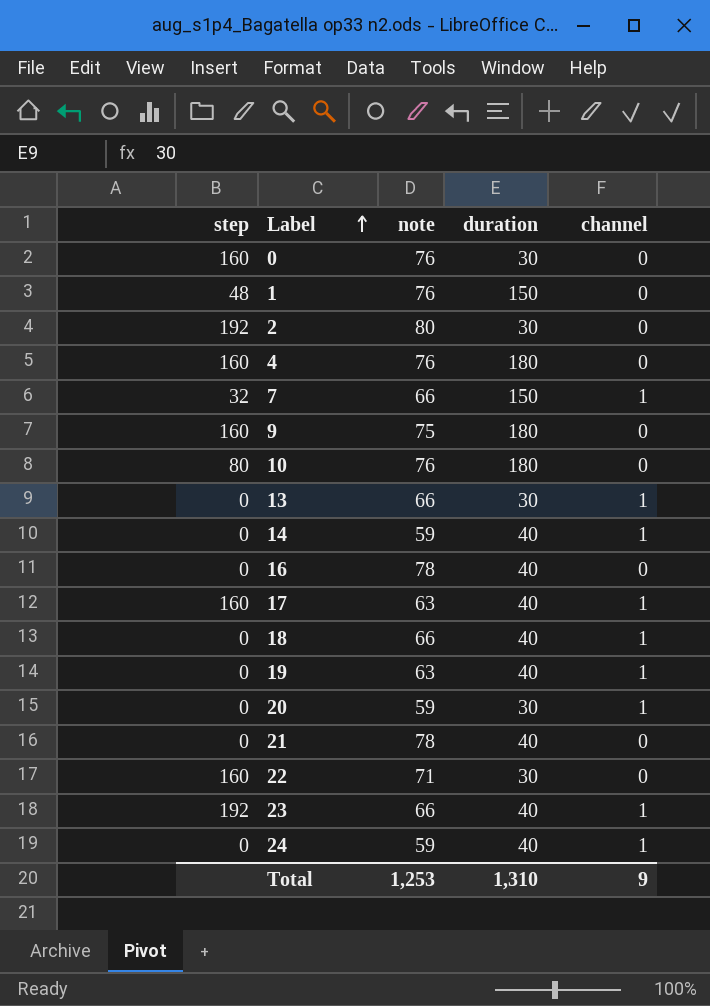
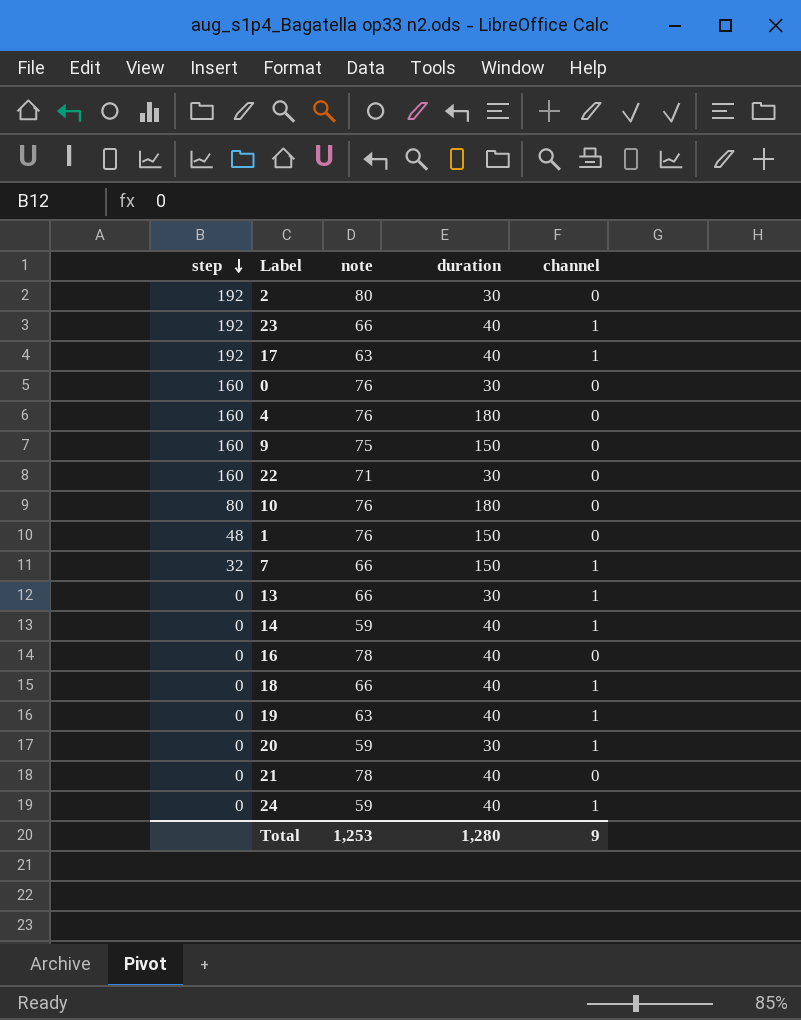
row order: Label ascending -> step descending
17 | step: 160 -> 192
9 | duration: 180 -> 150
Total | duration: 1,310 -> 1,280

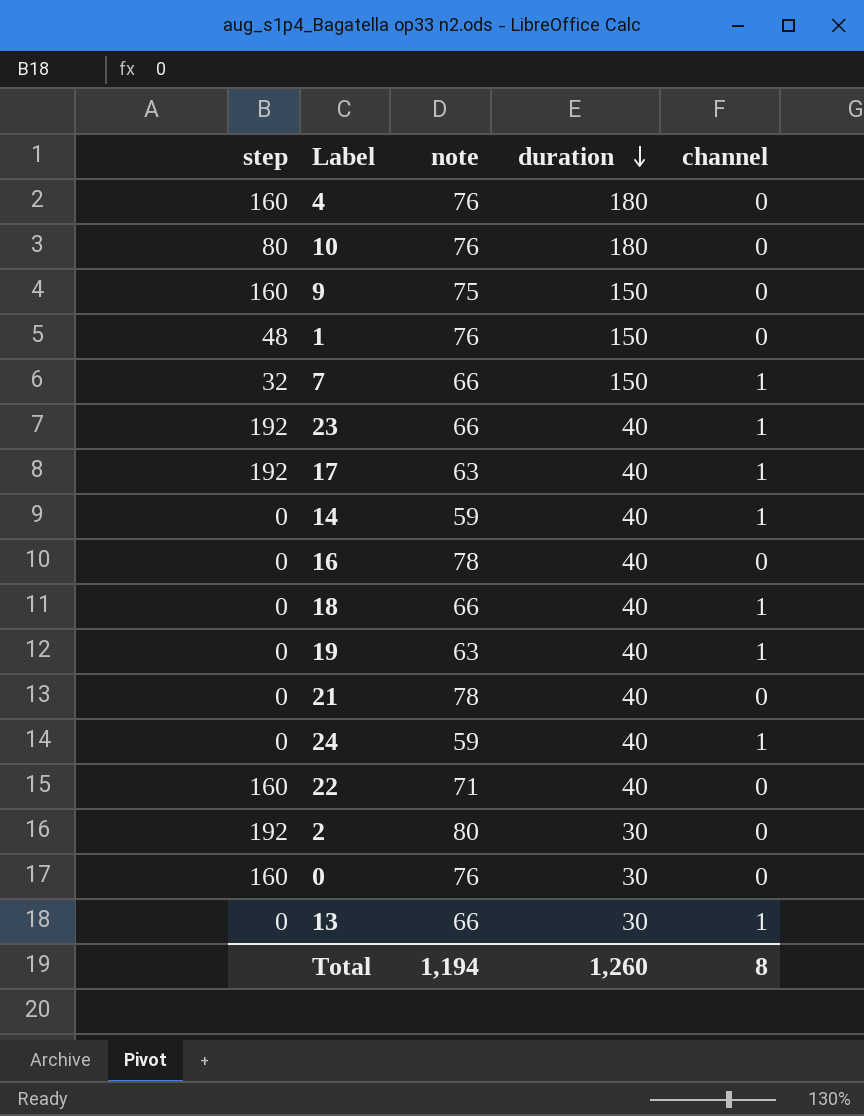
row order: step descending -> duration descending
row 20: 0 | 59 | 30 | 1 -> none
22 | duration: 30 -> 40
Total | note: 1,253 -> 1,194
Total | duration: 1,280 -> 1,260
Total | channel: 9 -> 8

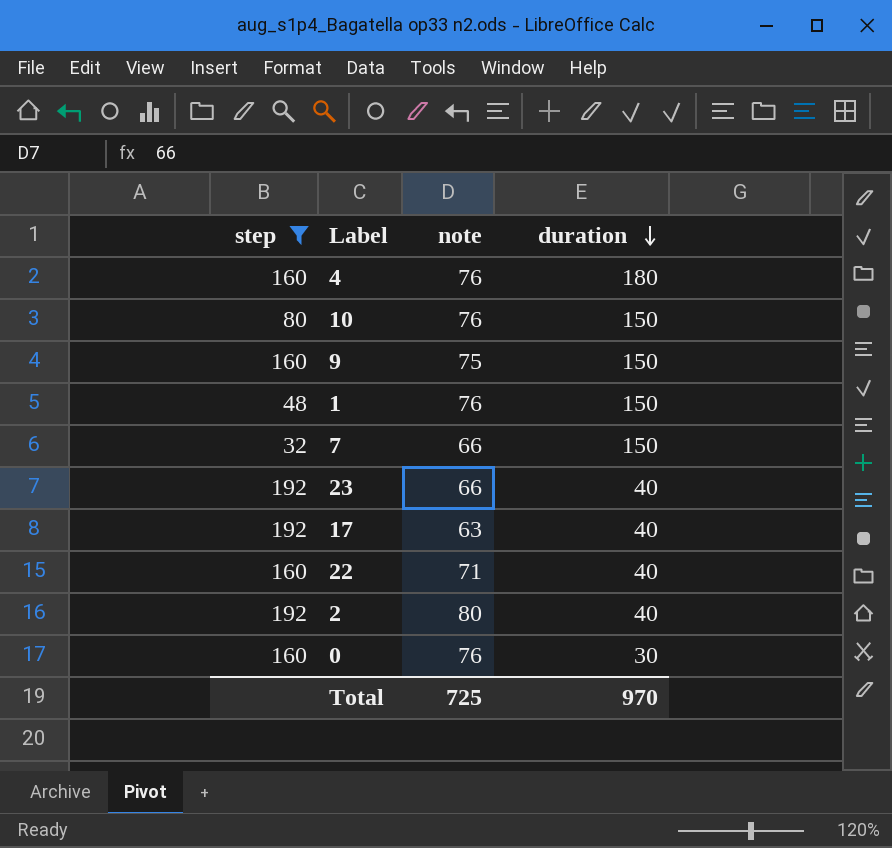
filter: none -> step != 0
column channel | position: 5 -> none
10 | duration: 180 -> 150
2 | duration: 30 -> 40
Total | note: 1,194 -> 725
Total | duration: 1,260 -> 970

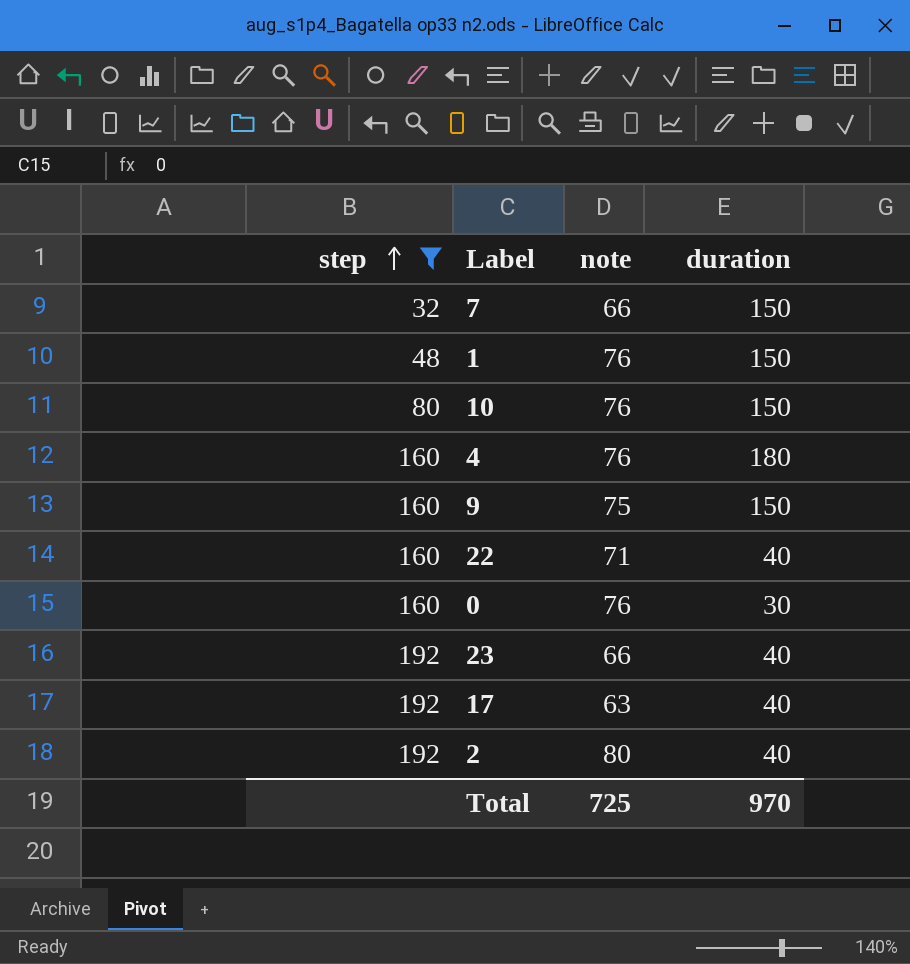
row order: duration descending -> step ascending

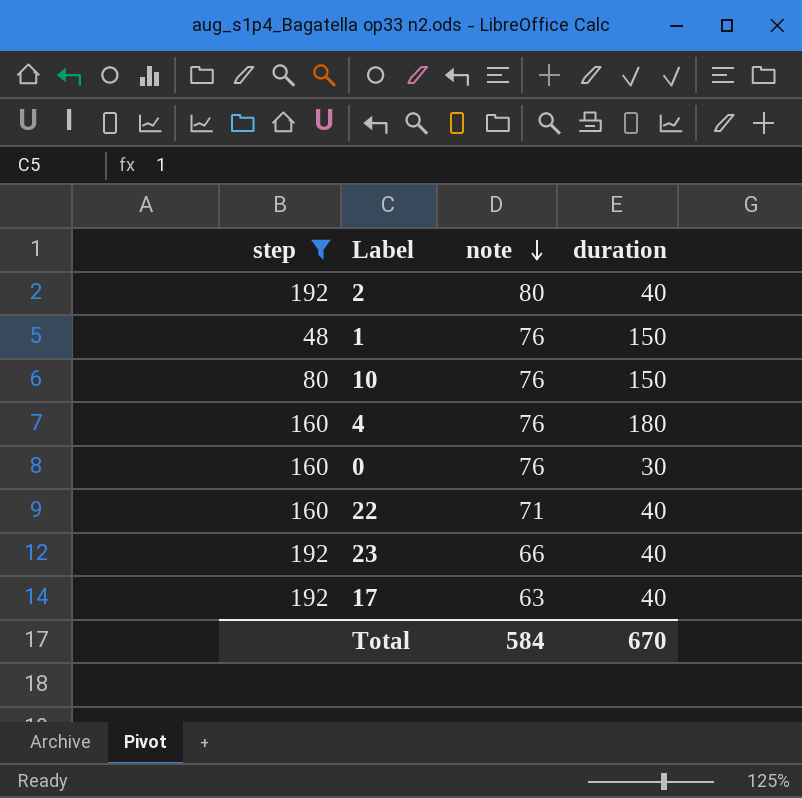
row order: step ascending -> note descending
row 7: 32 | 66 | 150 -> none
row 9: 160 | 75 | 150 -> none
Total | note: 725 -> 584
Total | duration: 970 -> 670

